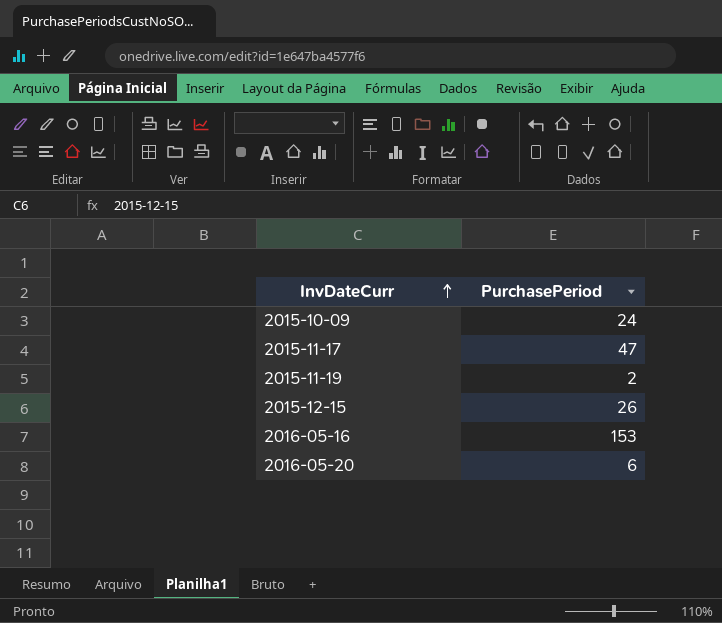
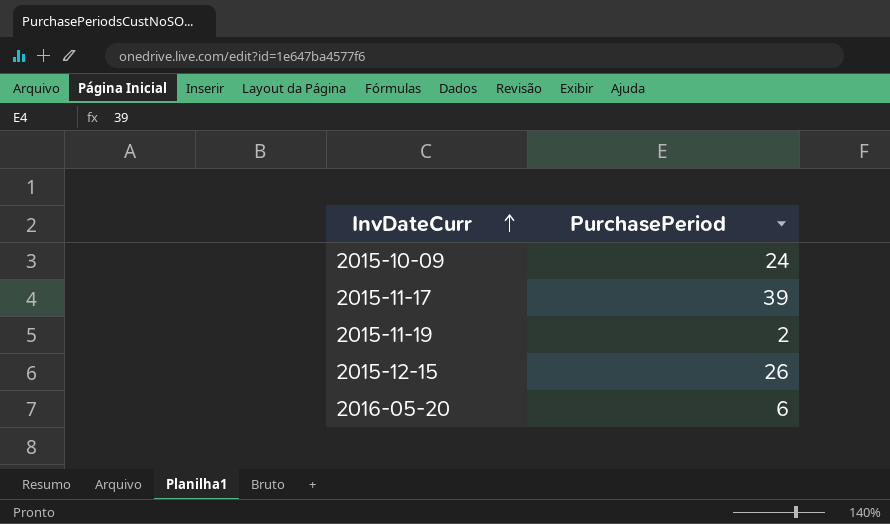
row 2016-05-16: 153 -> none
2015-11-17 | PurchasePeriod: 47 -> 39

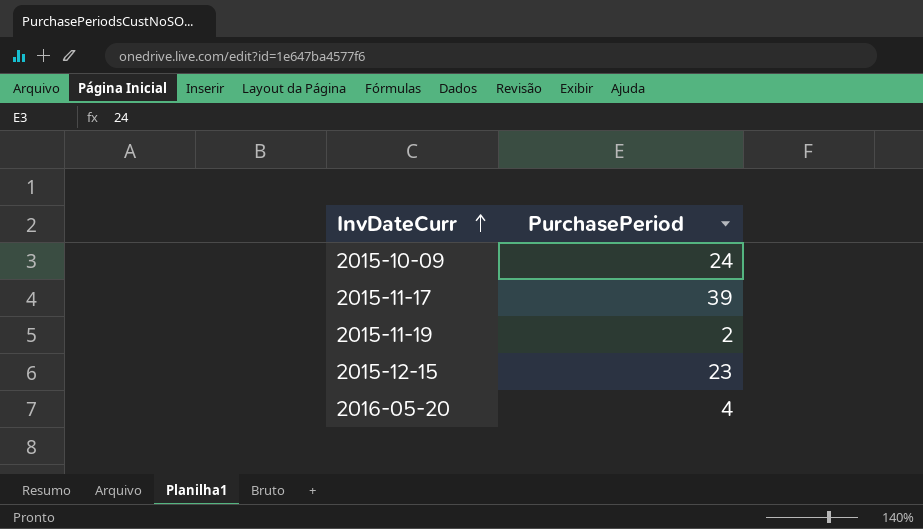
2015-12-15 | PurchasePeriod: 26 -> 23
2016-05-20 | PurchasePeriod: 6 -> 4

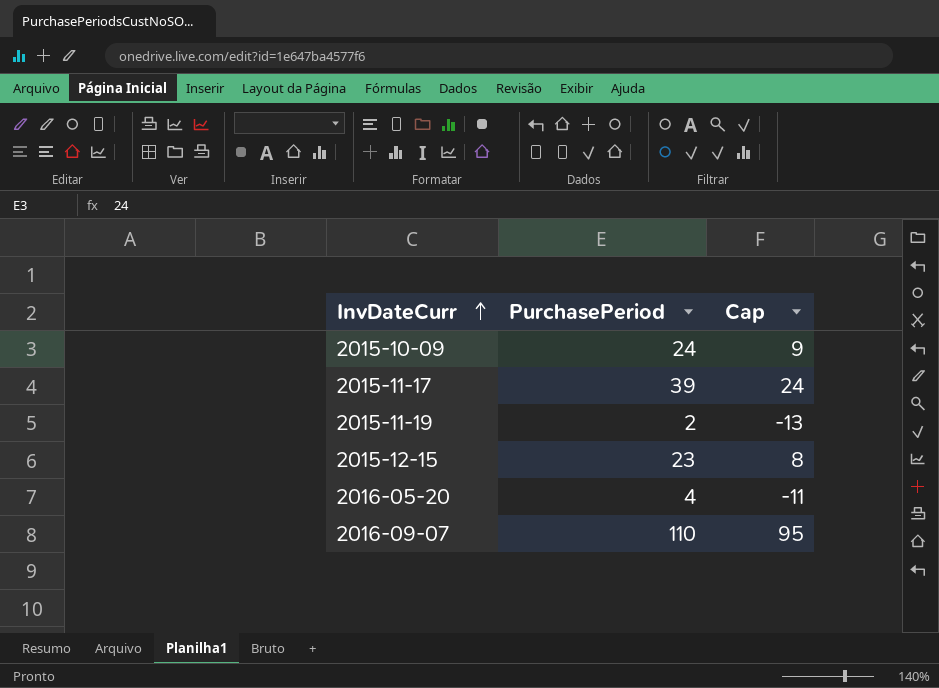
column Cap | formula: none -> [PurchasePeriod] - 15
row 2016-09-07: none -> 110 | 95

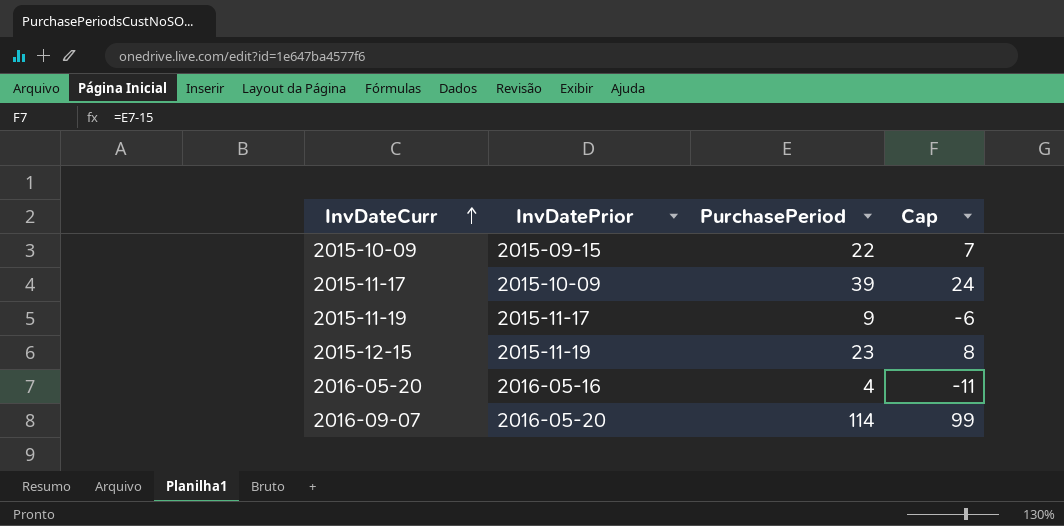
column InvDatePrior | position: none -> 2
2015-10-09 | PurchasePeriod: 24 -> 22
2015-10-09 | Cap: 9 -> 7
2015-11-19 | PurchasePeriod: 2 -> 9
2015-11-19 | Cap: -13 -> -6
2016-09-07 | PurchasePeriod: 110 -> 114
2016-09-07 | Cap: 95 -> 99

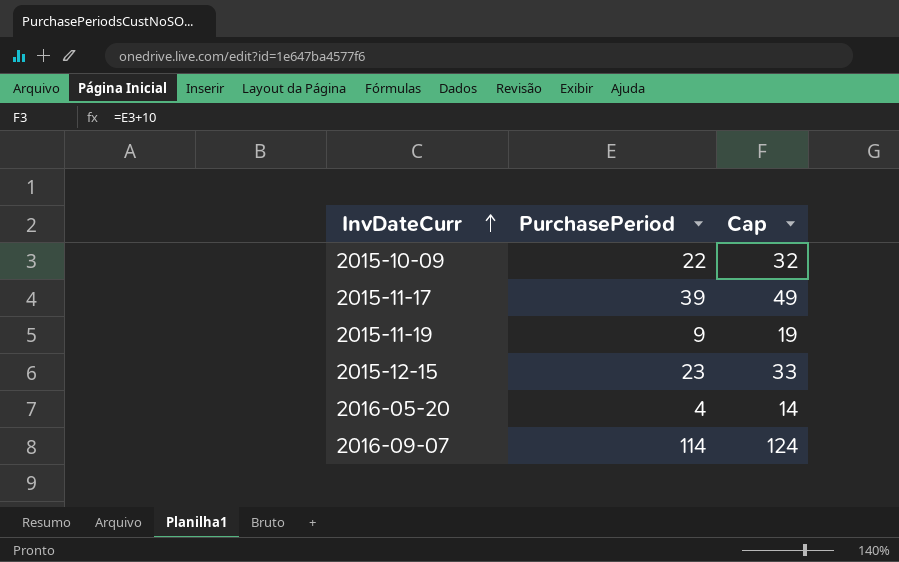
column InvDatePrior | position: 2 -> none
column Cap | formula: [PurchasePeriod] - 15 -> [PurchasePeriod] + 10

